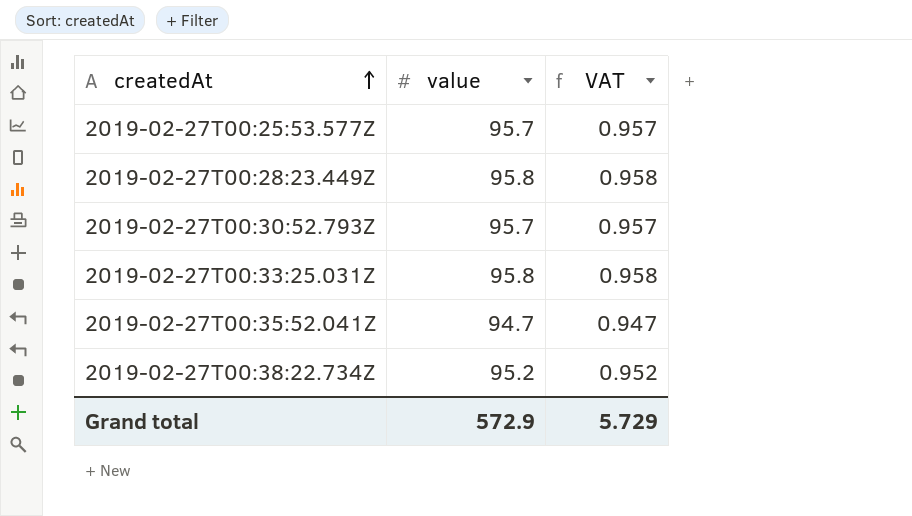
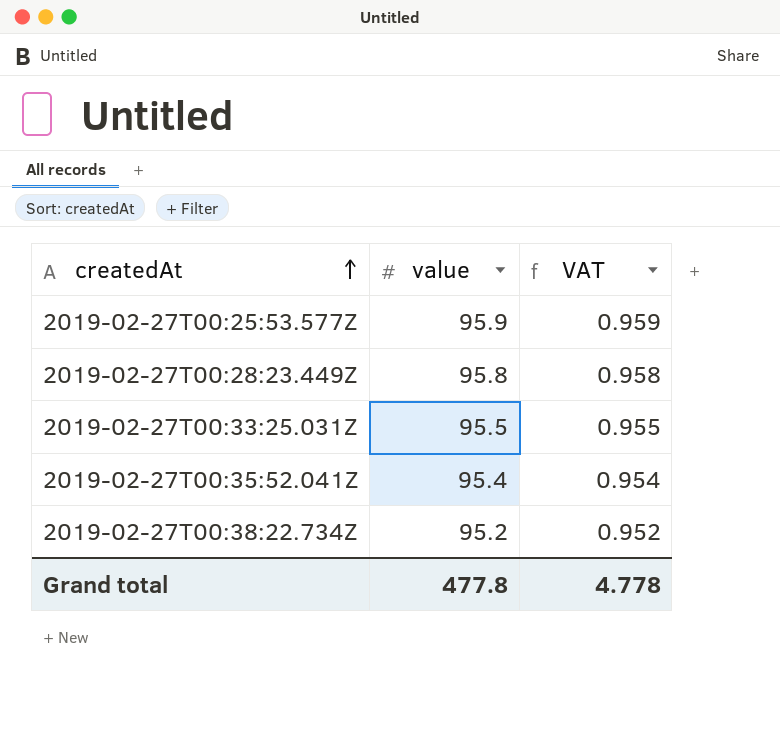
row 2019-02-27T00:30:52.793Z: 95.7 | 0.957 -> none
2019-02-27T00:25:53.577Z | value: 95.7 -> 95.9
2019-02-27T00:25:53.577Z | VAT: 0.957 -> 0.959
2019-02-27T00:33:25.031Z | value: 95.8 -> 95.5
2019-02-27T00:33:25.031Z | VAT: 0.958 -> 0.955
2019-02-27T00:35:52.041Z | value: 94.7 -> 95.4
2019-02-27T00:35:52.041Z | VAT: 0.947 -> 0.954
Grand total | value: 572.9 -> 477.8
Grand total | VAT: 5.729 -> 4.778

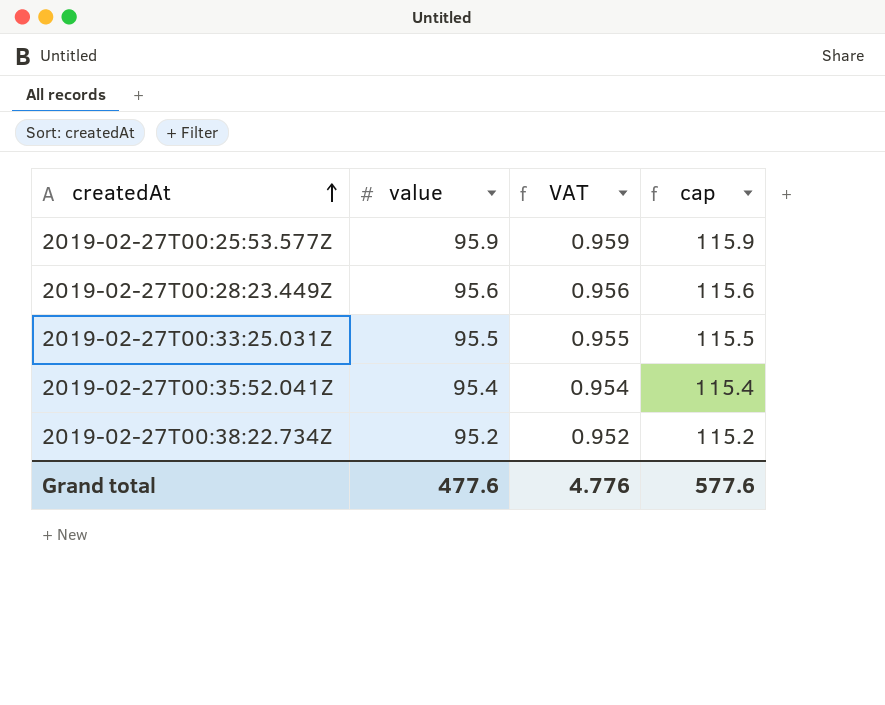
column cap | formula: none -> [value] + 20
2019-02-27T00:28:23.449Z | value: 95.8 -> 95.6
2019-02-27T00:28:23.449Z | VAT: 0.958 -> 0.956
Grand total | value: 477.8 -> 477.6
Grand total | VAT: 4.778 -> 4.776

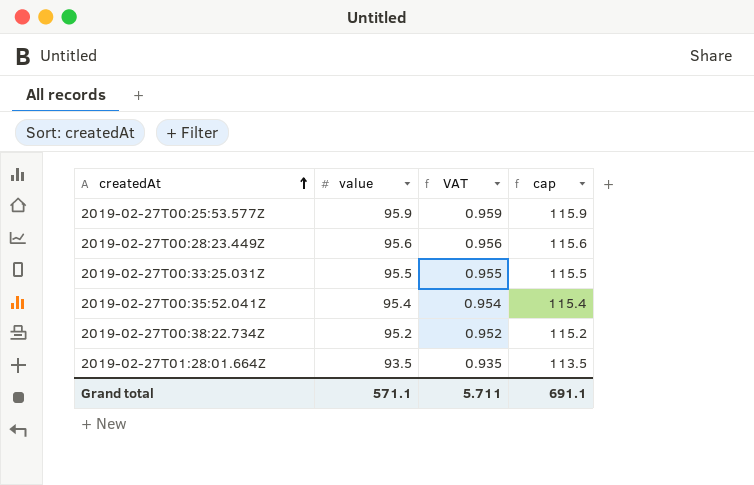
row 2019-02-27T01:28:01.664Z: none -> 93.5 | 0.935 | 113.5
Grand total | value: 477.6 -> 571.1
Grand total | VAT: 4.776 -> 5.711
Grand total | cap: 577.6 -> 691.1

